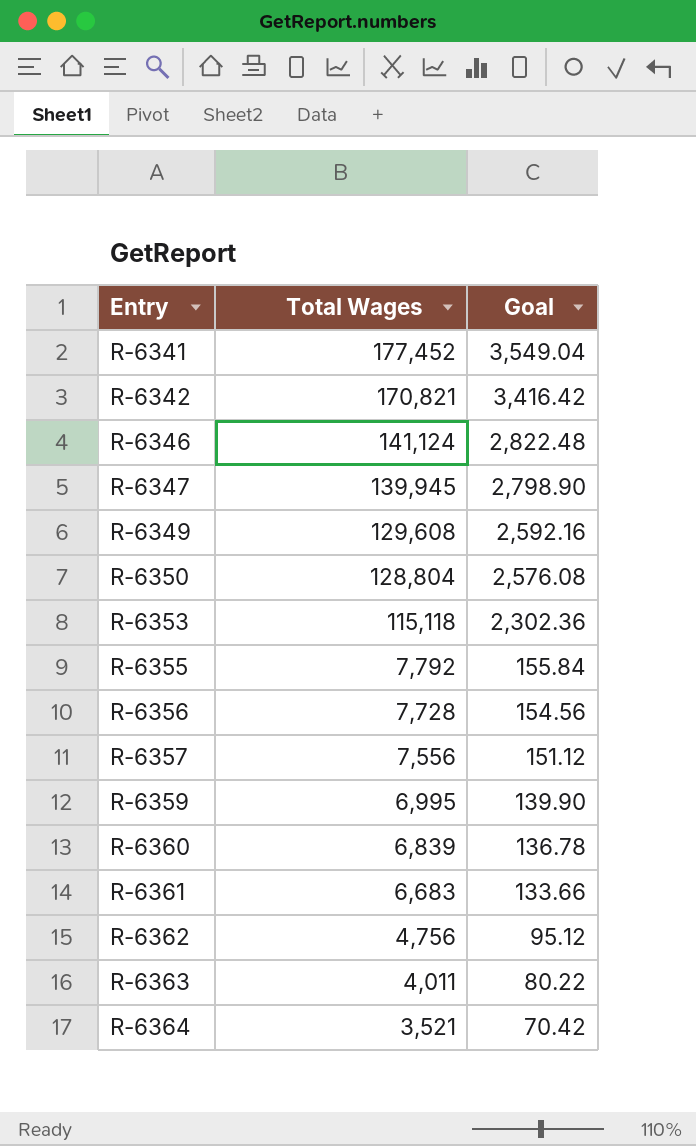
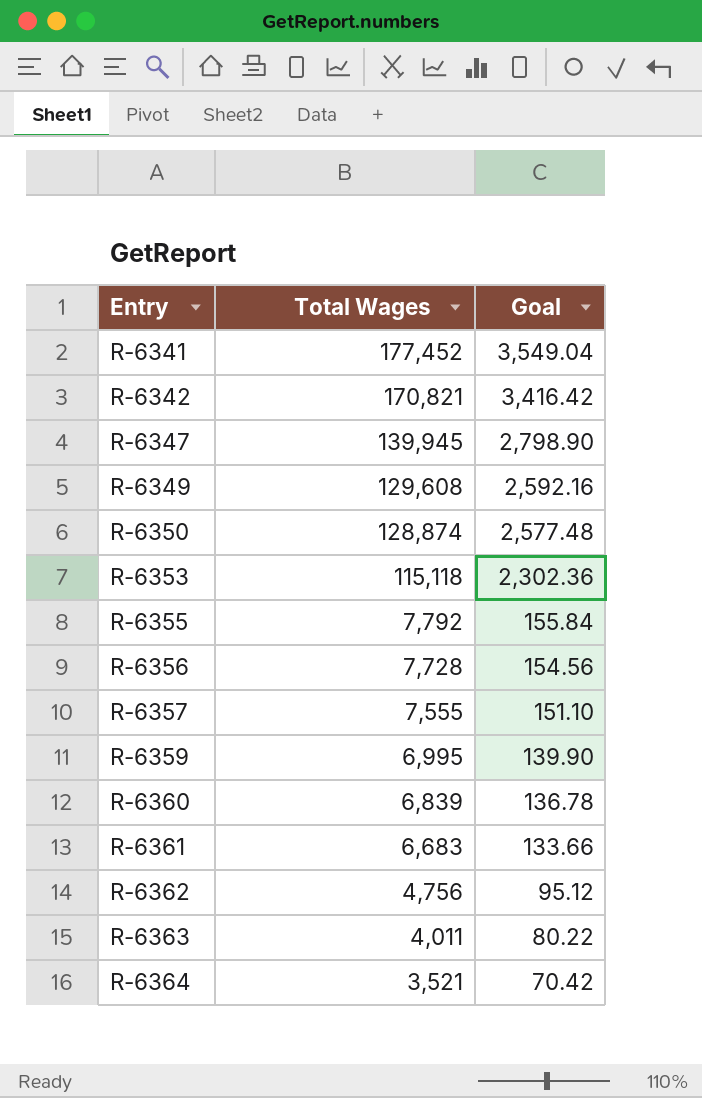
row R-6346: 141,124 | 2,822.48 -> none
R-6350 | Total Wages: 128,804 -> 128,874
R-6350 | Goal: 2,576.08 -> 2,577.48
R-6357 | Total Wages: 7,556 -> 7,555
R-6357 | Goal: 151.12 -> 151.10

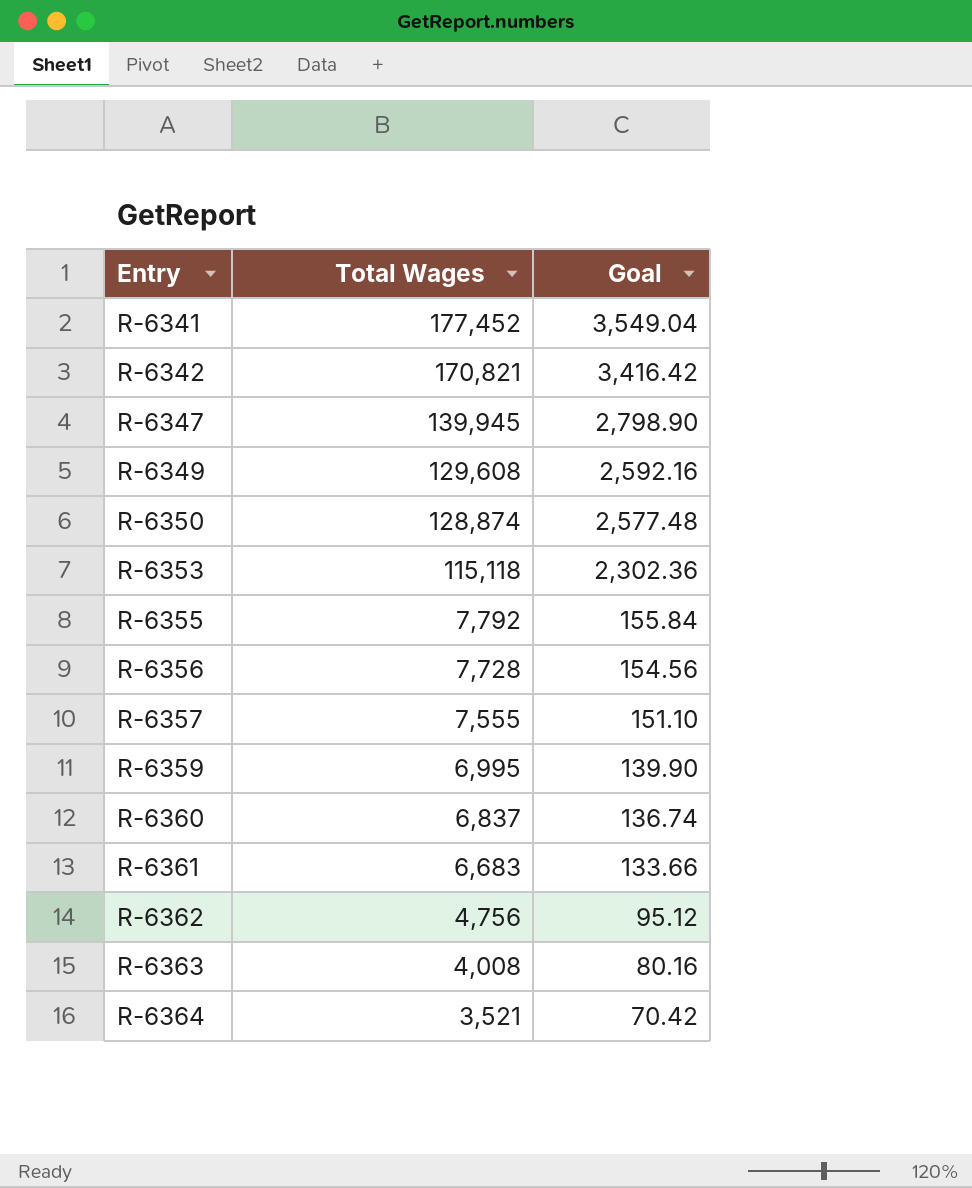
R-6360 | Total Wages: 6,839 -> 6,837
R-6360 | Goal: 136.78 -> 136.74
R-6363 | Total Wages: 4,011 -> 4,008
R-6363 | Goal: 80.22 -> 80.16

